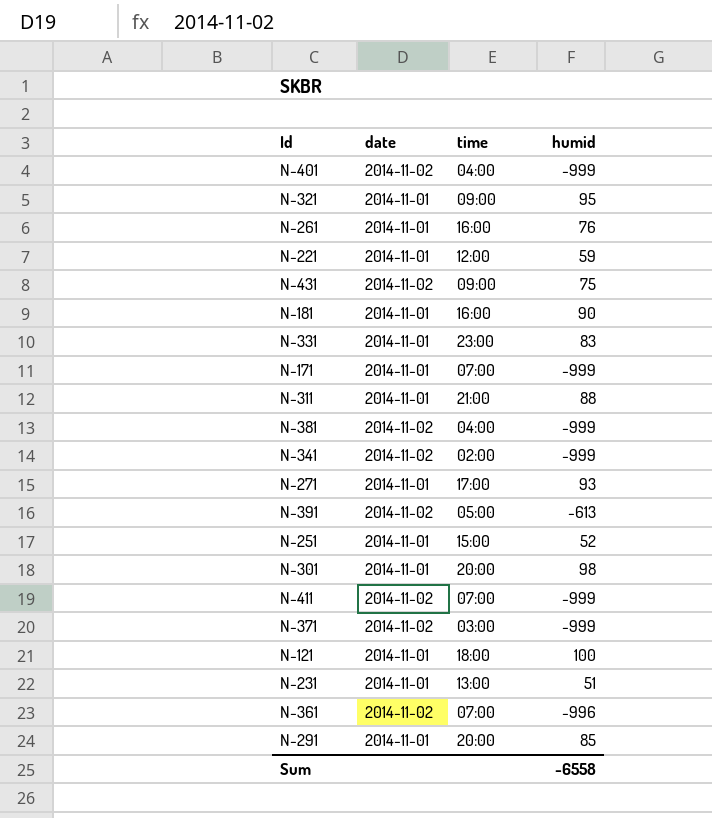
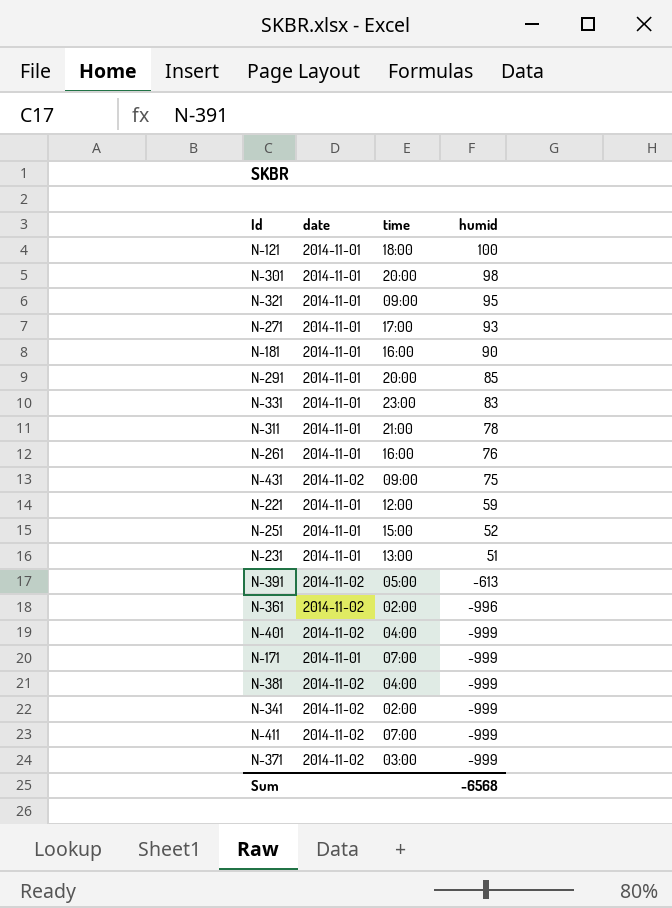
row order: none -> humid descending
N-311 | humid: 88 -> 78
N-361 | time: 07:00 -> 02:00
Sum | humid: -6558 -> -6568

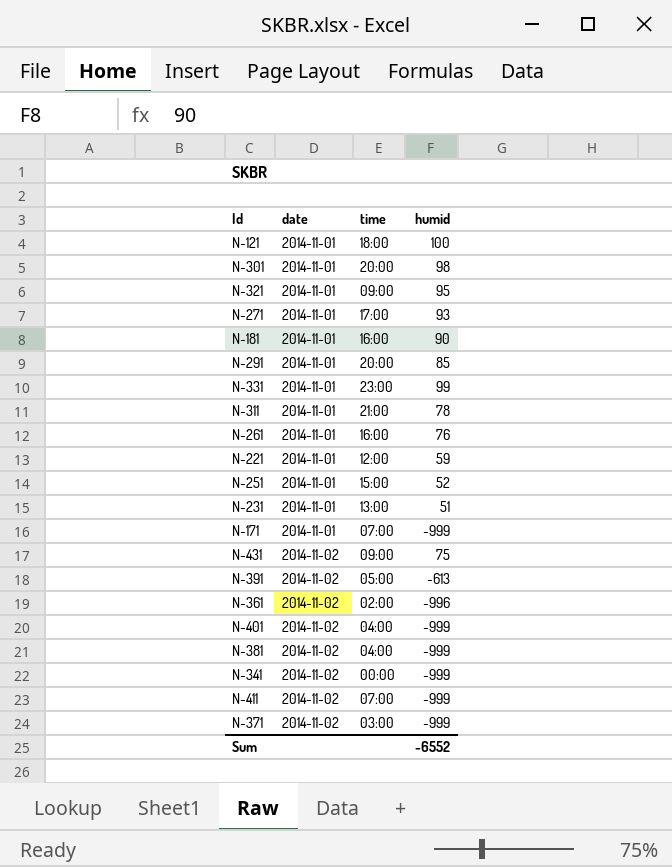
row order: humid descending -> date ascending
N-331 | humid: 83 -> 99
N-341 | time: 02:00 -> 00:00
Sum | humid: -6568 -> -6552

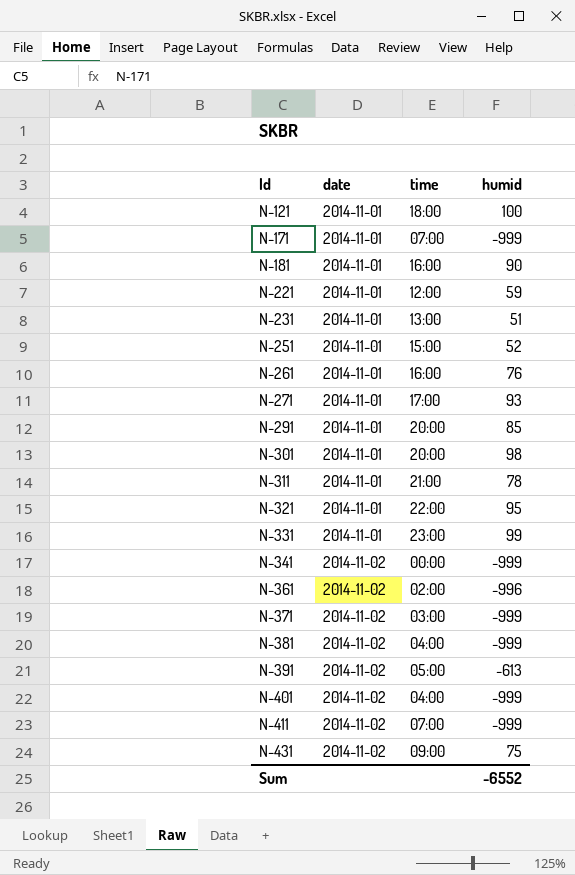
row order: date ascending -> Id ascending
N-321 | time: 09:00 -> 22:00

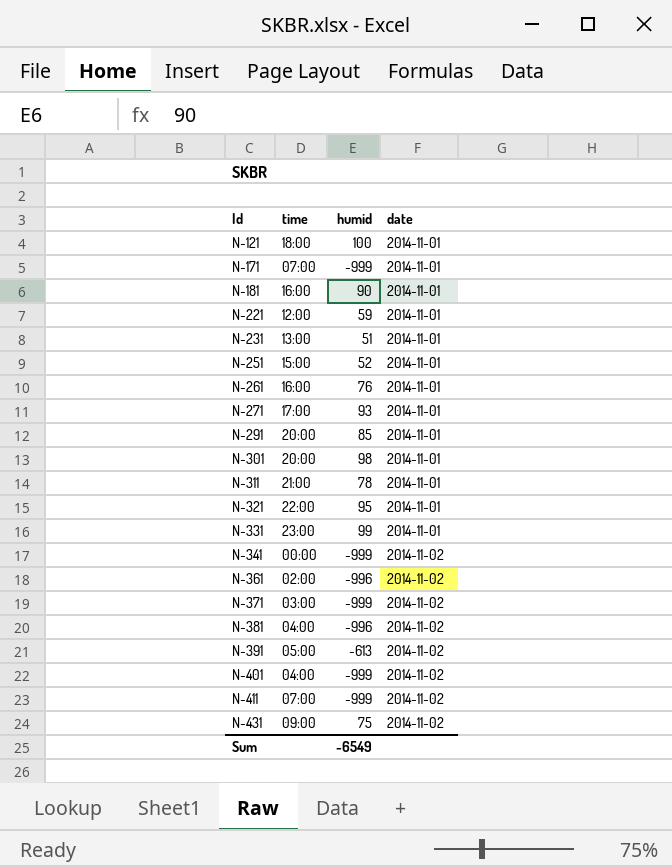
column date | position: 2 -> 4
N-381 | humid: -999 -> -996
Sum | humid: -6552 -> -6549

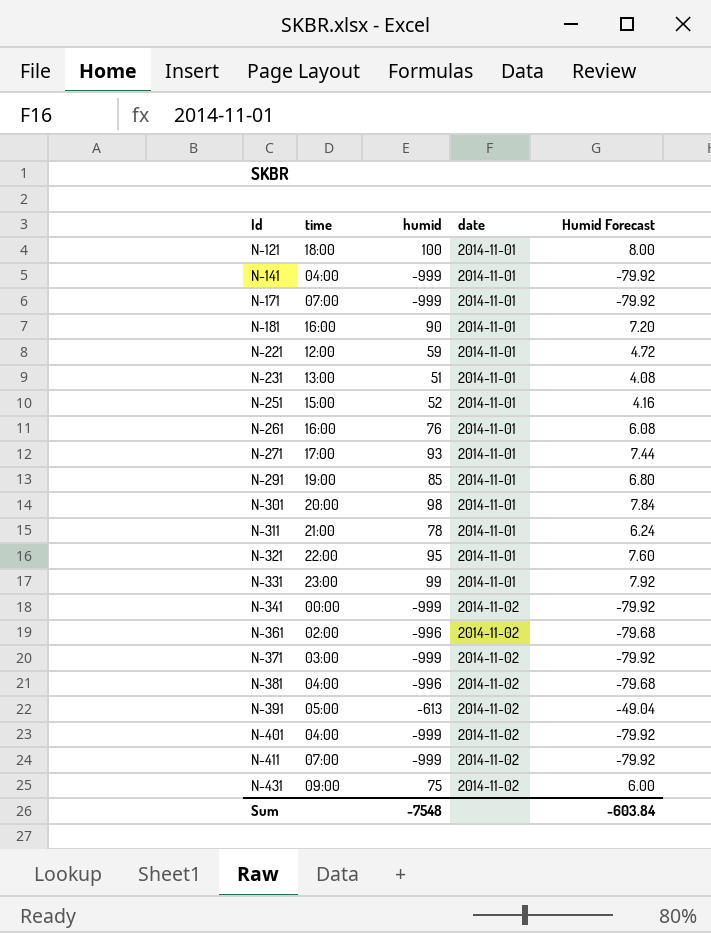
column Humid Forecast | formula: none -> [humid] * 0.08
row N-141: none -> 04:00 | -999 | 2014-11-01 | -79.92
N-291 | time: 20:00 -> 19:00
Sum | humid: -6549 -> -7548

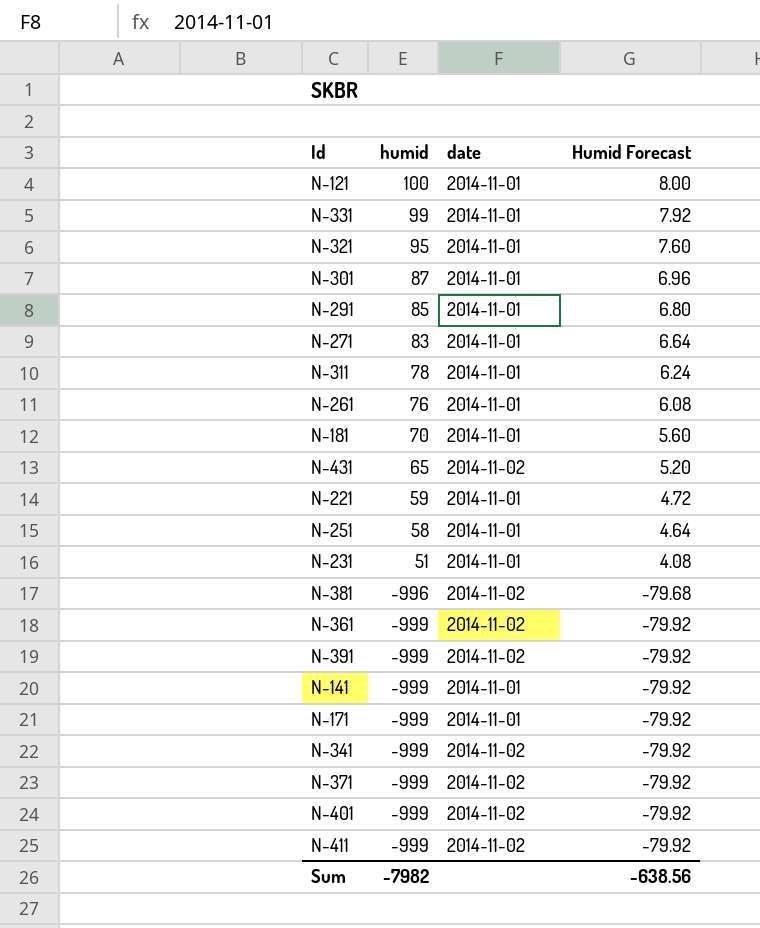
row order: Id ascending -> humid descending
column time | position: 2 -> none
N-301 | humid: 98 -> 87
N-301 | Humid Forecast: 7.84 -> 6.96
N-271 | humid: 93 -> 83
N-271 | Humid Forecast: 7.44 -> 6.64
N-181 | humid: 90 -> 70
N-181 | Humid Forecast: 7.20 -> 5.60
N-431 | humid: 75 -> 65
N-431 | Humid Forecast: 6.00 -> 5.20
N-251 | humid: 52 -> 58
N-251 | Humid Forecast: 4.16 -> 4.64
N-361 | humid: -996 -> -999
N-361 | Humid Forecast: -79.68 -> -79.92
N-391 | humid: -613 -> -999
N-391 | Humid Forecast: -49.04 -> -79.92
Sum | humid: -7548 -> -7982
Sum | Humid Forecast: -603.84 -> -638.56

